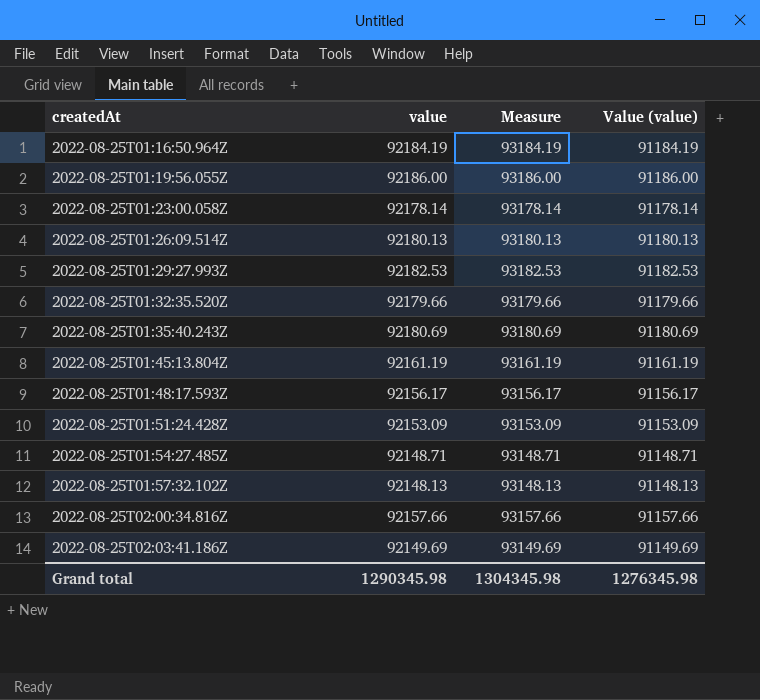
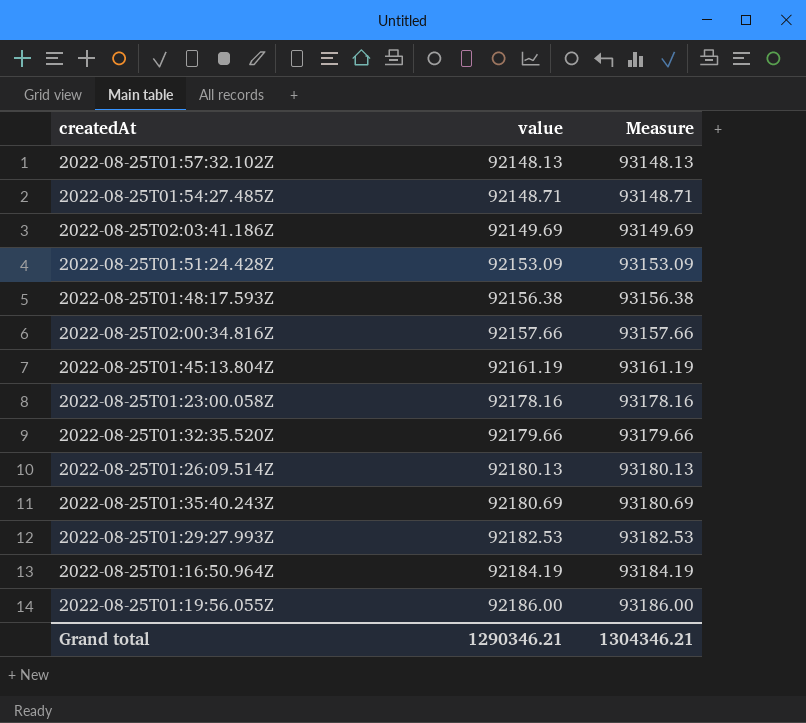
row order: createdAt ascending -> value ascending
column Value (value) | formula: [value] - 1000 -> none
2022-08-25T01:48:17.593Z | value: 92156.17 -> 92156.38
2022-08-25T01:48:17.593Z | Measure: 93156.17 -> 93156.38
2022-08-25T01:23:00.058Z | value: 92178.14 -> 92178.16
2022-08-25T01:23:00.058Z | Measure: 93178.14 -> 93178.16
Grand total | value: 1290345.98 -> 1290346.21
Grand total | Measure: 1304345.98 -> 1304346.21

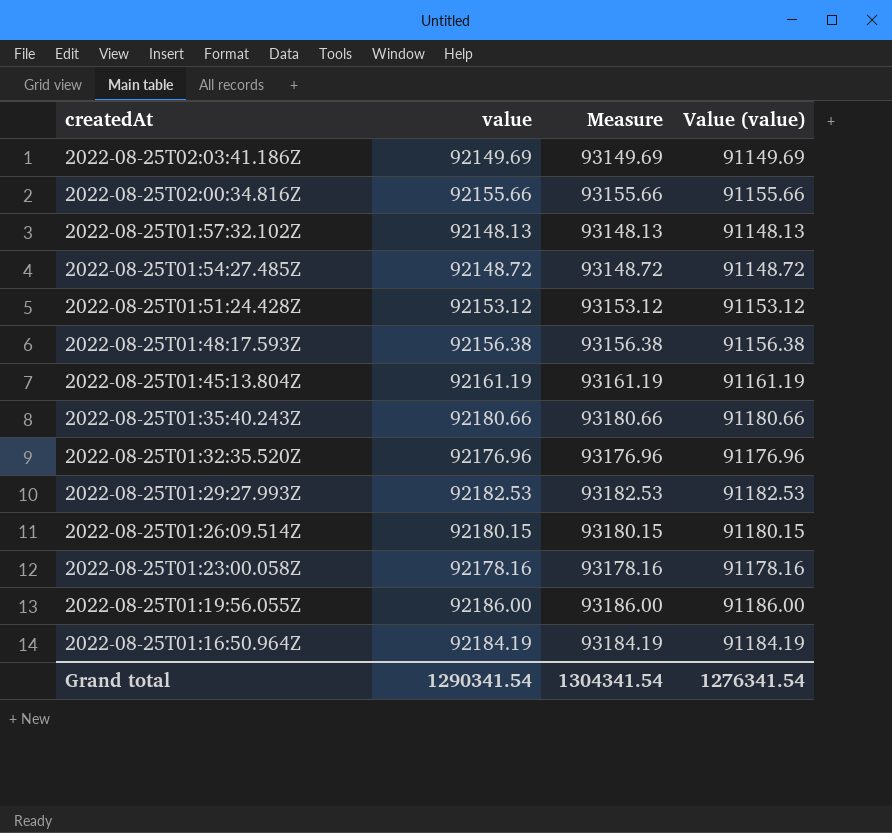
row order: value ascending -> createdAt descending
column Value (value) | formula: none -> [value] - 1000
2022-08-25T02:00:34.816Z | value: 92157.66 -> 92155.66
2022-08-25T02:00:34.816Z | Measure: 93157.66 -> 93155.66
2022-08-25T01:54:27.485Z | value: 92148.71 -> 92148.72
2022-08-25T01:54:27.485Z | Measure: 93148.71 -> 93148.72
2022-08-25T01:51:24.428Z | value: 92153.09 -> 92153.12
2022-08-25T01:51:24.428Z | Measure: 93153.09 -> 93153.12
2022-08-25T01:35:40.243Z | value: 92180.69 -> 92180.66
2022-08-25T01:35:40.243Z | Measure: 93180.69 -> 93180.66
2022-08-25T01:32:35.520Z | value: 92179.66 -> 92176.96
2022-08-25T01:32:35.520Z | Measure: 93179.66 -> 93176.96
2022-08-25T01:26:09.514Z | value: 92180.13 -> 92180.15
2022-08-25T01:26:09.514Z | Measure: 93180.13 -> 93180.15
Grand total | value: 1290346.21 -> 1290341.54
Grand total | Measure: 1304346.21 -> 1304341.54

